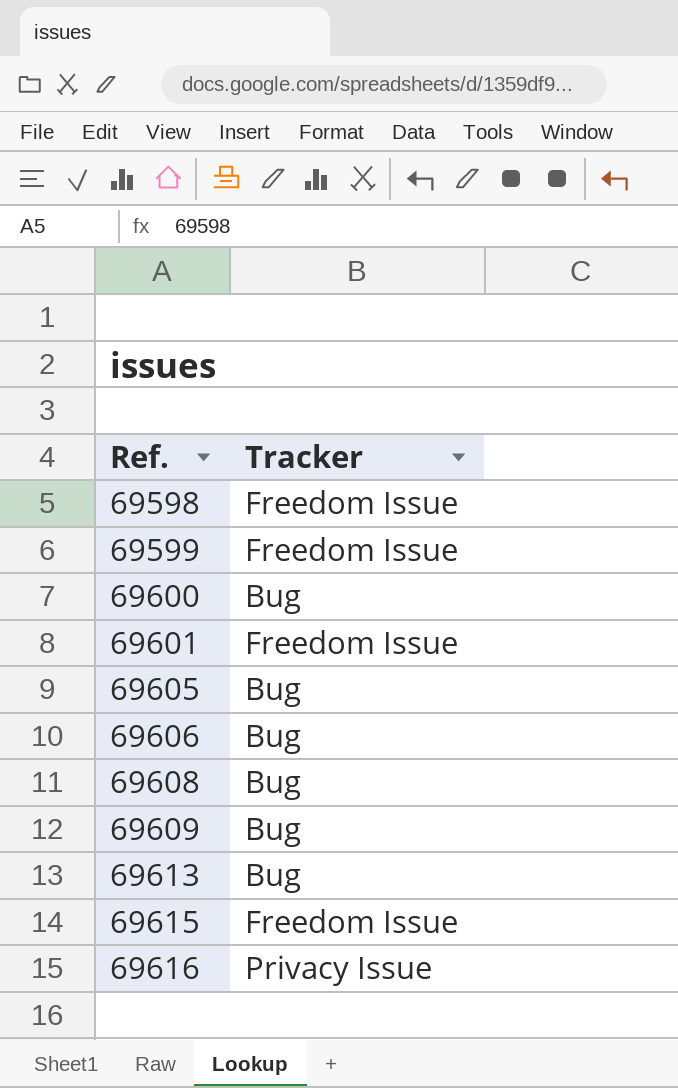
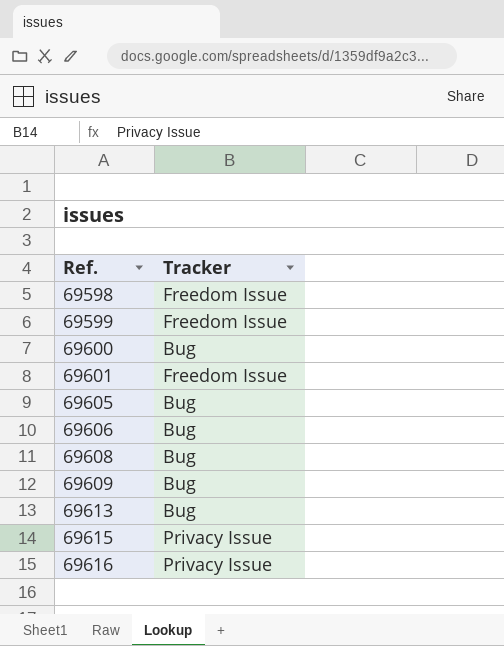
69615 | Tracker: Freedom Issue -> Privacy Issue

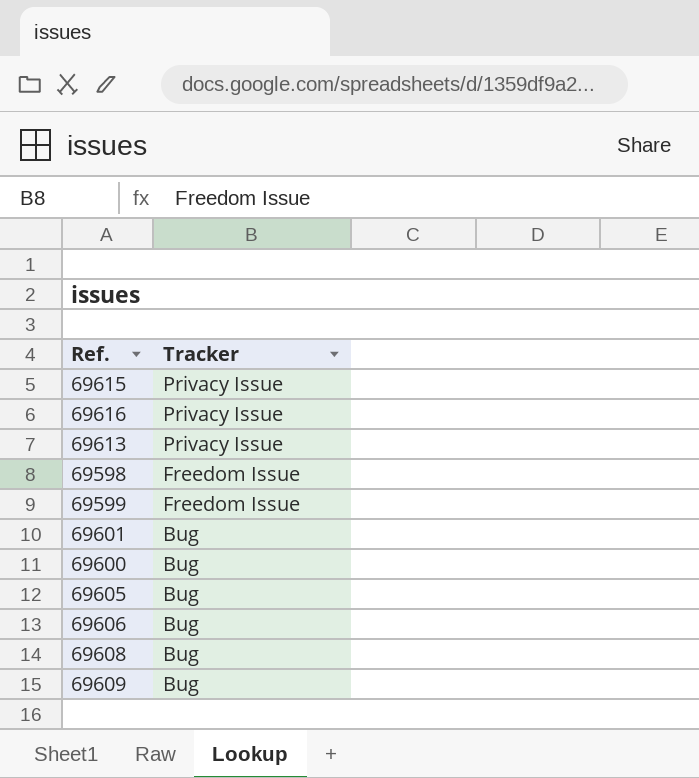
row order: Ref. ascending -> Tracker descending
69613 | Tracker: Bug -> Privacy Issue
69601 | Tracker: Freedom Issue -> Bug

